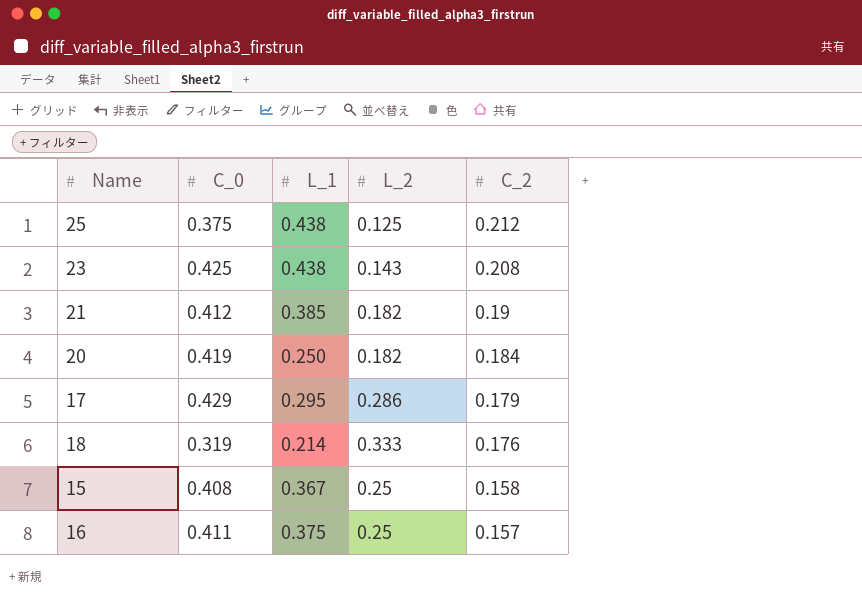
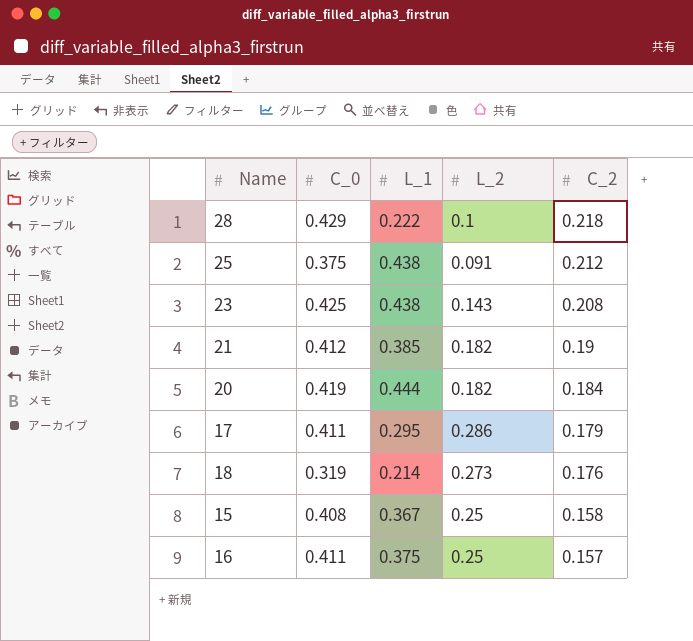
row 28: none -> 0.429 | 0.222 | 0.1 | 0.218
25 | L_2: 0.125 -> 0.091
20 | L_1: 0.250 -> 0.444
17 | C_0: 0.429 -> 0.411
18 | L_2: 0.333 -> 0.273

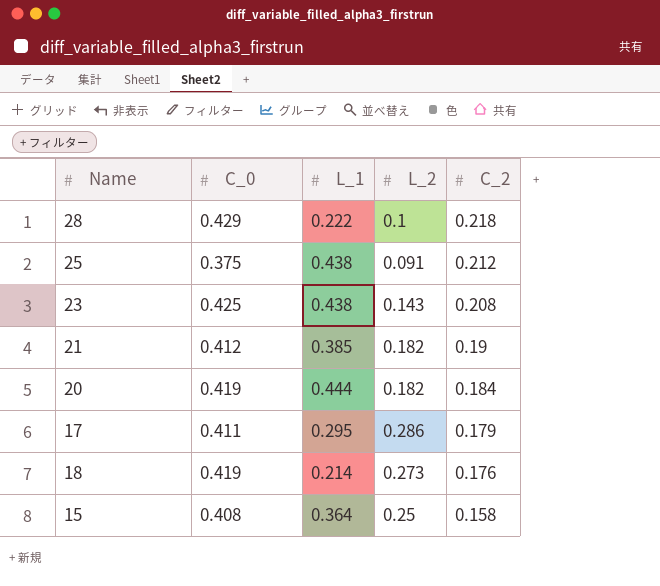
row 16: 0.411 | 0.375 | 0.25 | 0.157 -> none
18 | C_0: 0.319 -> 0.419
15 | L_1: 0.367 -> 0.364

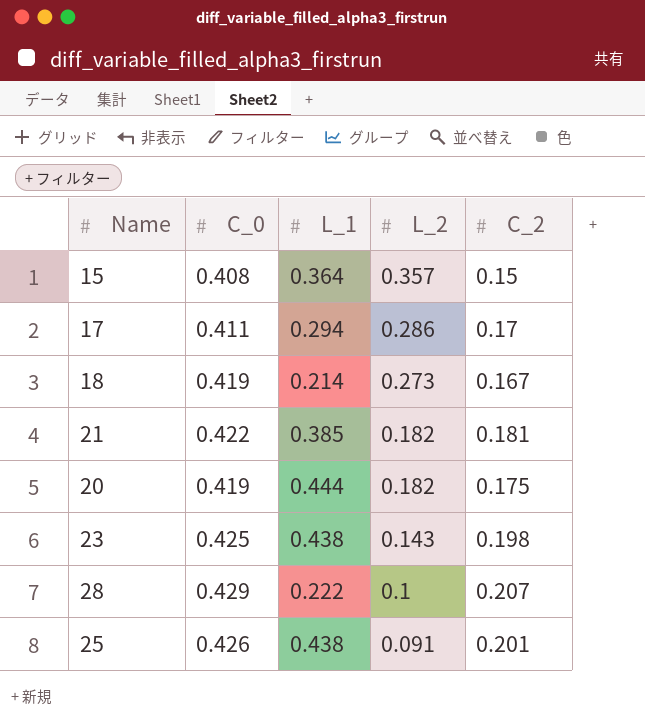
row order: C_2 descending -> L_2 descending
15 | L_2: 0.25 -> 0.357
15 | C_2: 0.158 -> 0.15
17 | L_1: 0.295 -> 0.294
17 | C_2: 0.179 -> 0.17
18 | C_2: 0.176 -> 0.167
21 | C_0: 0.412 -> 0.422
21 | C_2: 0.19 -> 0.181
20 | C_2: 0.184 -> 0.175
23 | C_2: 0.208 -> 0.198
28 | C_2: 0.218 -> 0.207
25 | C_0: 0.375 -> 0.426
25 | C_2: 0.212 -> 0.201

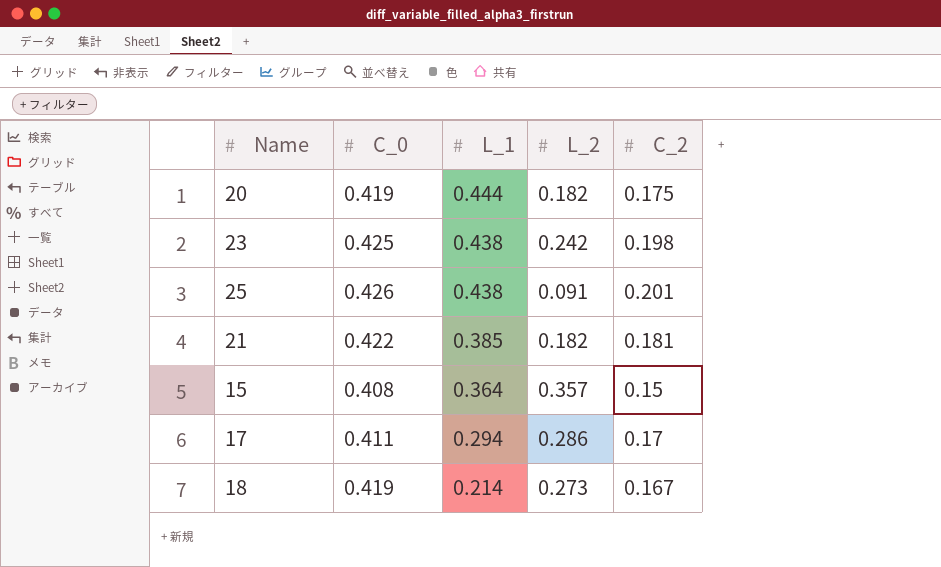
row order: L_2 descending -> L_1 descending
row 28: 0.429 | 0.222 | 0.1 | 0.207 -> none
23 | L_2: 0.143 -> 0.242

